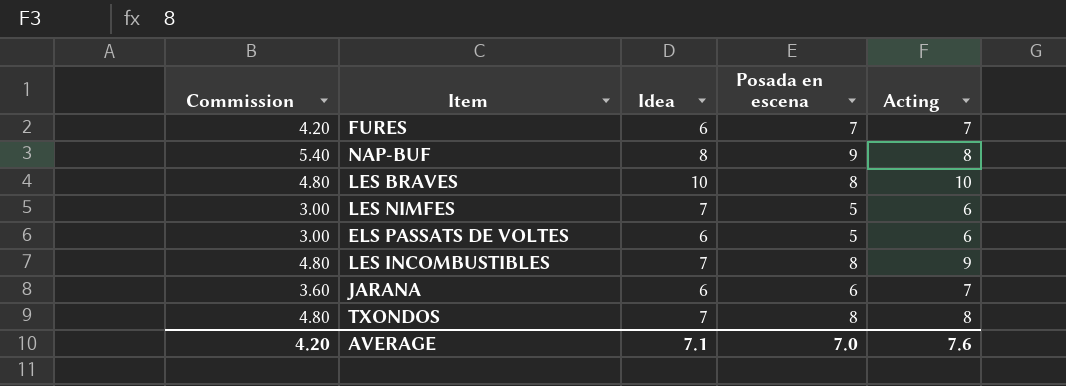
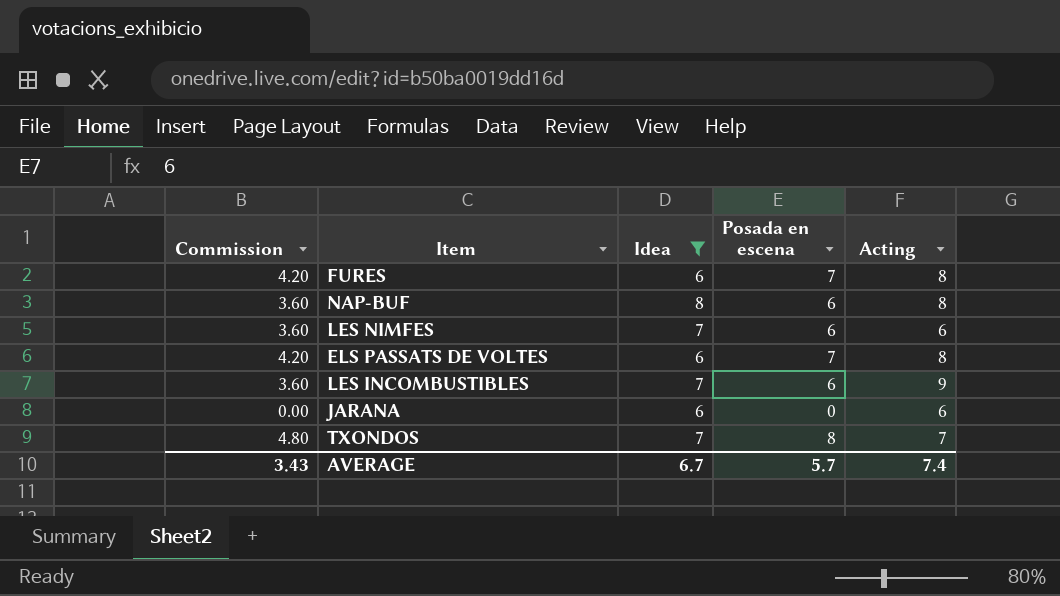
filter: none -> Idea != 10
FURES | Acting: 7 -> 8
NAP-BUF | Commission: 5.40 -> 3.60
NAP-BUF | Posada en escena: 9 -> 6
LES NIMFES | Commission: 3.00 -> 3.60
LES NIMFES | Posada en escena: 5 -> 6
ELS PASSATS DE VOLTES | Commission: 3.00 -> 4.20
ELS PASSATS DE VOLTES | Posada en escena: 5 -> 7
ELS PASSATS DE VOLTES | Acting: 6 -> 8
LES INCOMBUSTIBLES | Commission: 4.80 -> 3.60
LES INCOMBUSTIBLES | Posada en escena: 8 -> 6
JARANA | Commission: 3.60 -> 0.00
JARANA | Posada en escena: 6 -> 0
JARANA | Acting: 7 -> 6
TXONDOS | Acting: 8 -> 7
AVERAGE | Commission: 4.20 -> 3.43
AVERAGE | Idea: 7.1 -> 6.7
AVERAGE | Posada en escena: 7.0 -> 5.7
AVERAGE | Acting: 7.6 -> 7.4

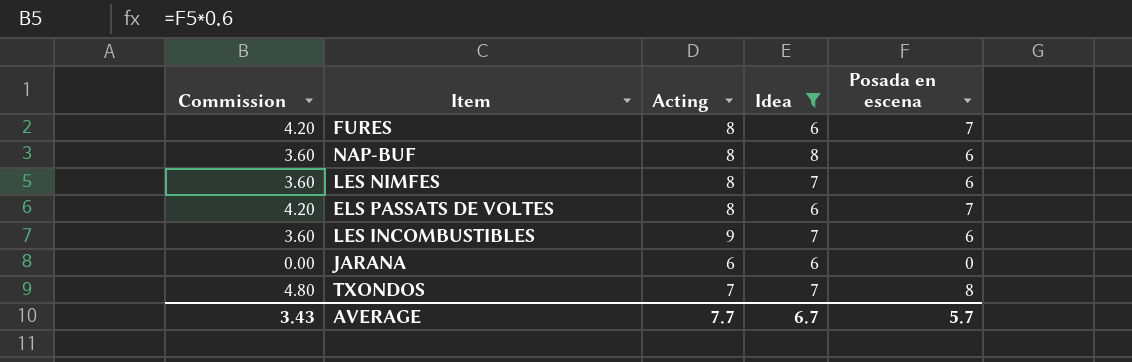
column Acting | position: 5 -> 3
LES NIMFES | Acting: 6 -> 8
AVERAGE | Acting: 7.4 -> 7.7

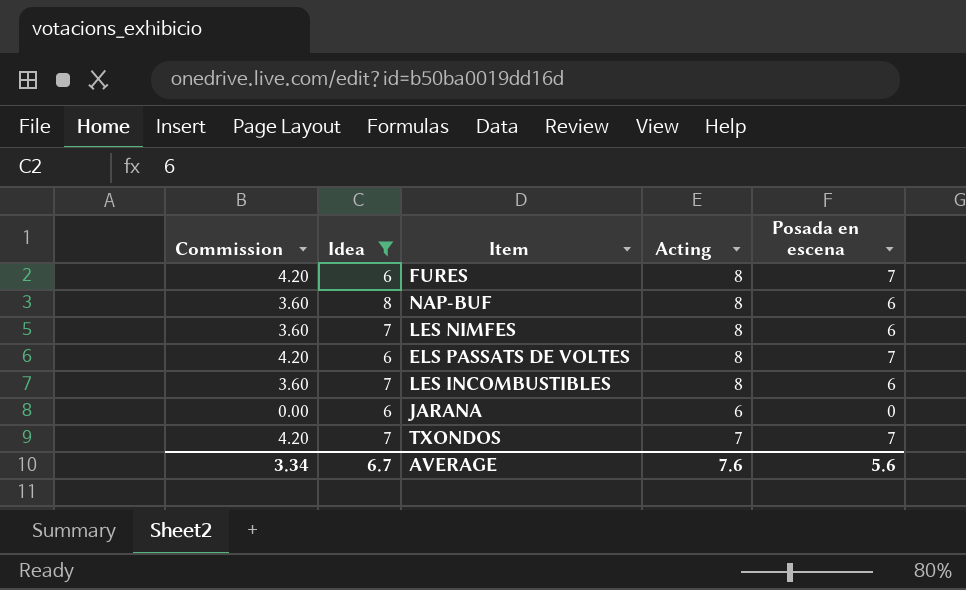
column Idea | position: 4 -> 2
LES INCOMBUSTIBLES | Acting: 9 -> 8
TXONDOS | Commission: 4.80 -> 4.20
TXONDOS | Posada en escena: 8 -> 7
AVERAGE | Commission: 3.43 -> 3.34
AVERAGE | Acting: 7.7 -> 7.6
AVERAGE | Posada en escena: 5.7 -> 5.6

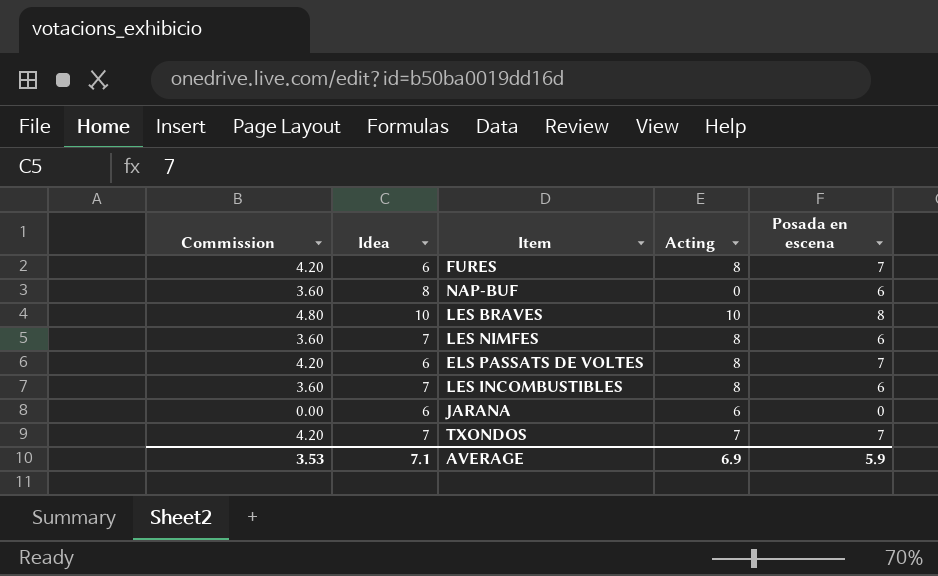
filter: Idea != 10 -> none
NAP-BUF | Acting: 8 -> 0
AVERAGE | Commission: 3.34 -> 3.53
AVERAGE | Idea: 6.7 -> 7.1
AVERAGE | Acting: 7.6 -> 6.9
AVERAGE | Posada en escena: 5.6 -> 5.9

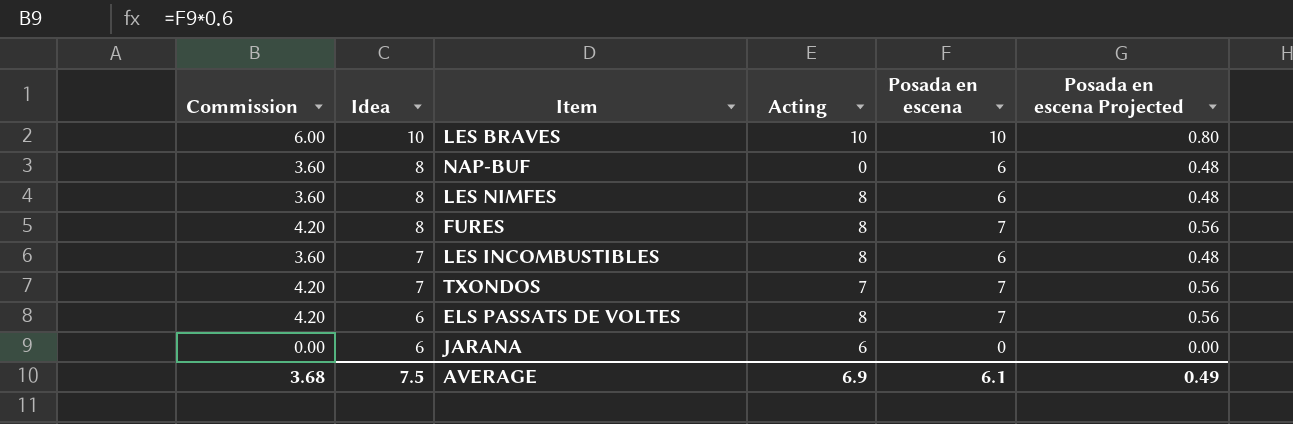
row order: none -> Idea descending
column Posada en escena Projected | formula: none -> [Posada en escena] * 0.08
LES BRAVES | Commission: 4.80 -> 6.00
LES BRAVES | Posada en escena: 8 -> 10
LES NIMFES | Idea: 7 -> 8
FURES | Idea: 6 -> 8
AVERAGE | Commission: 3.53 -> 3.68
AVERAGE | Idea: 7.1 -> 7.5
AVERAGE | Posada en escena: 5.9 -> 6.1

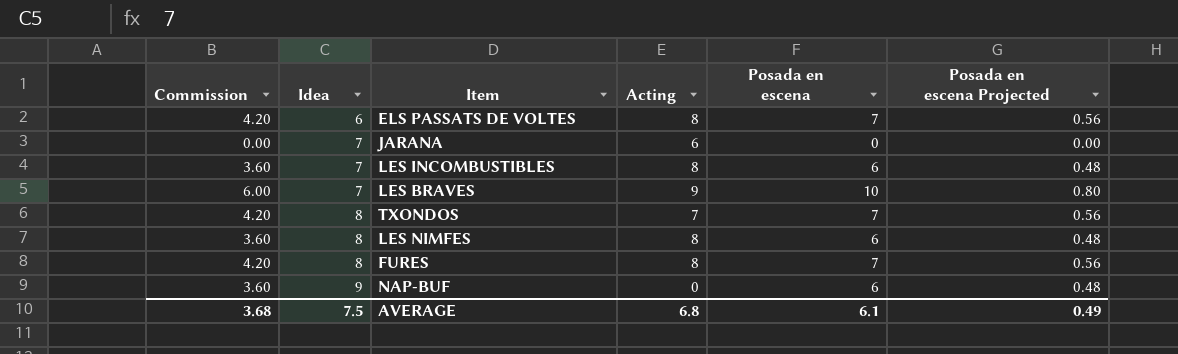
row order: Idea descending -> Idea ascending
JARANA | Idea: 6 -> 7
LES BRAVES | Idea: 10 -> 7
LES BRAVES | Acting: 10 -> 9
TXONDOS | Idea: 7 -> 8
NAP-BUF | Idea: 8 -> 9
AVERAGE | Acting: 6.9 -> 6.8

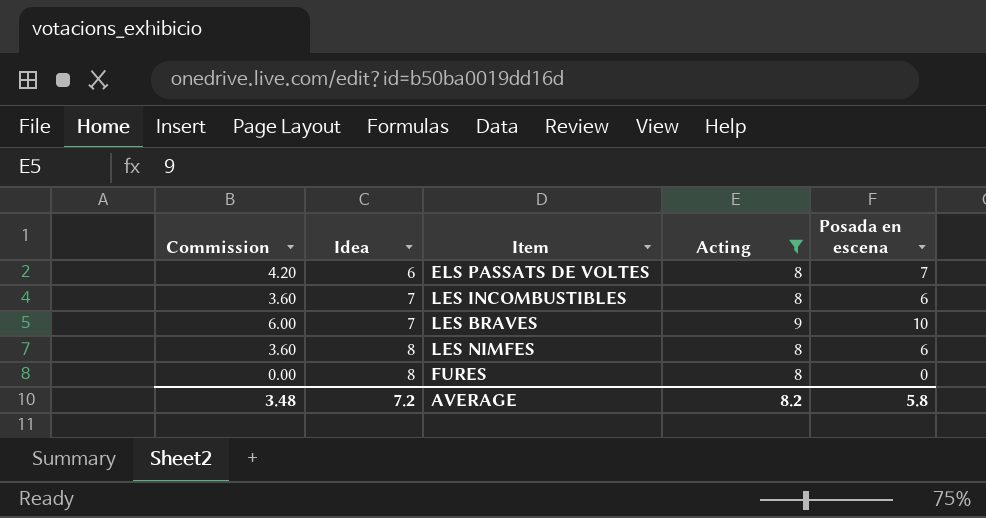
filter: none -> Acting >= 8
column Posada en escena Projected | formula: [Posada en escena] * 0.08 -> none
FURES | Commission: 4.20 -> 0.00
FURES | Posada en escena: 7 -> 0
AVERAGE | Commission: 3.68 -> 3.48
AVERAGE | Idea: 7.5 -> 7.2
AVERAGE | Acting: 6.8 -> 8.2
AVERAGE | Posada en escena: 6.1 -> 5.8

